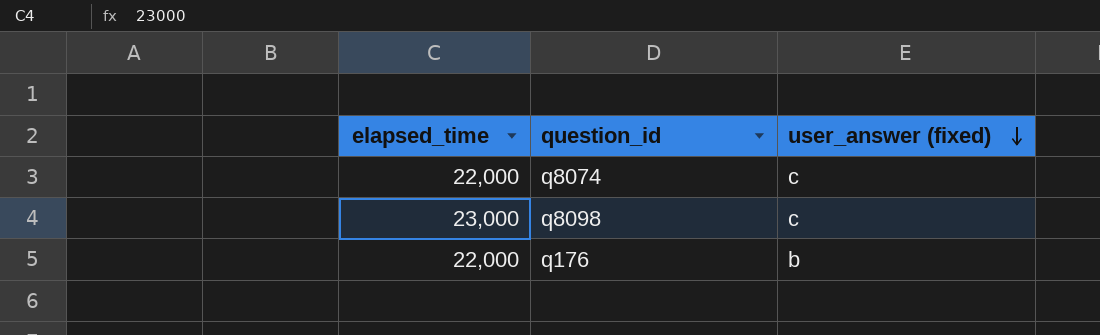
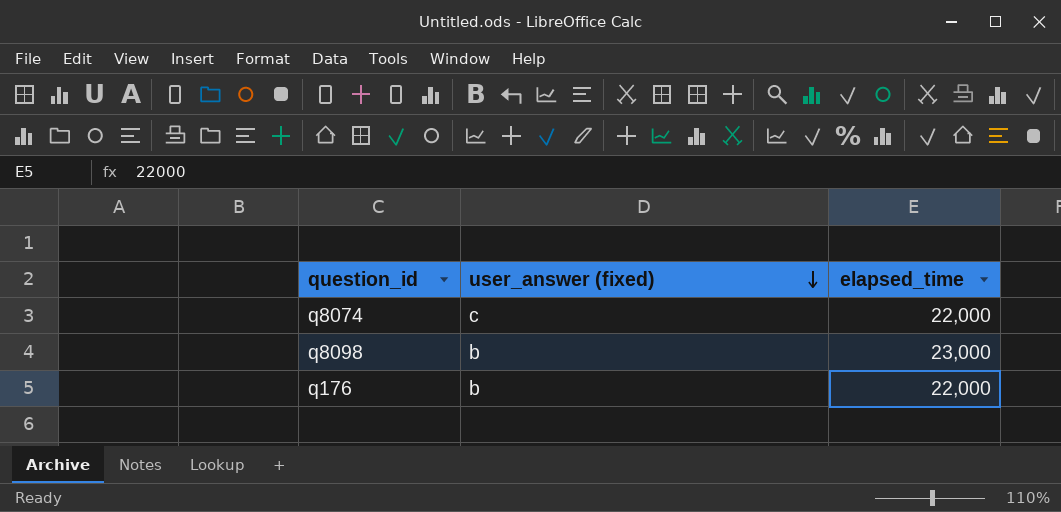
column elapsed_time | position: 1 -> 3
q8098 | user_answer (fixed): c -> b

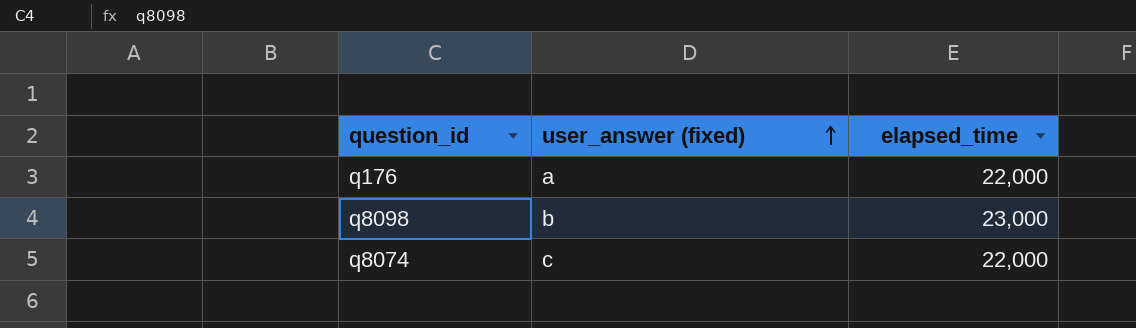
row order: user_answer (fixed) descending -> user_answer (fixed) ascending
q176 | user_answer (fixed): b -> a

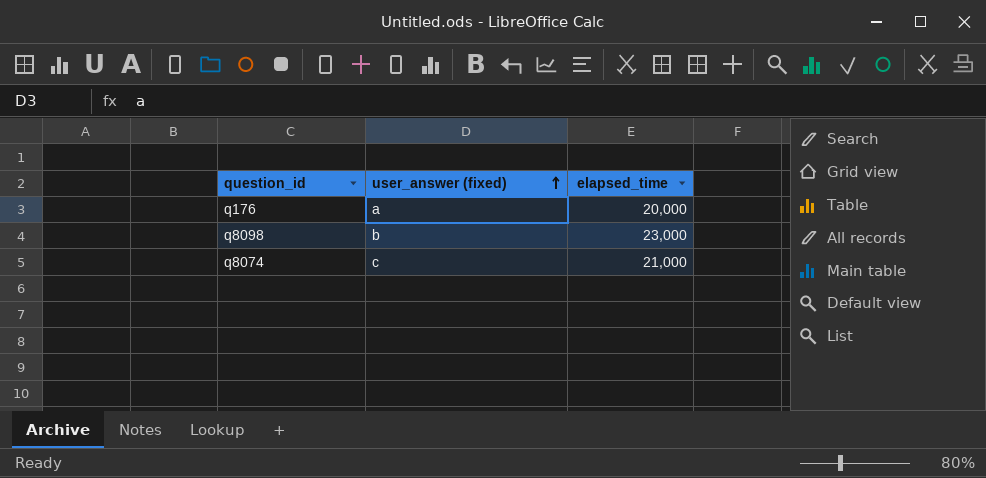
q176 | elapsed_time: 22,000 -> 20,000
q8074 | elapsed_time: 22,000 -> 21,000

